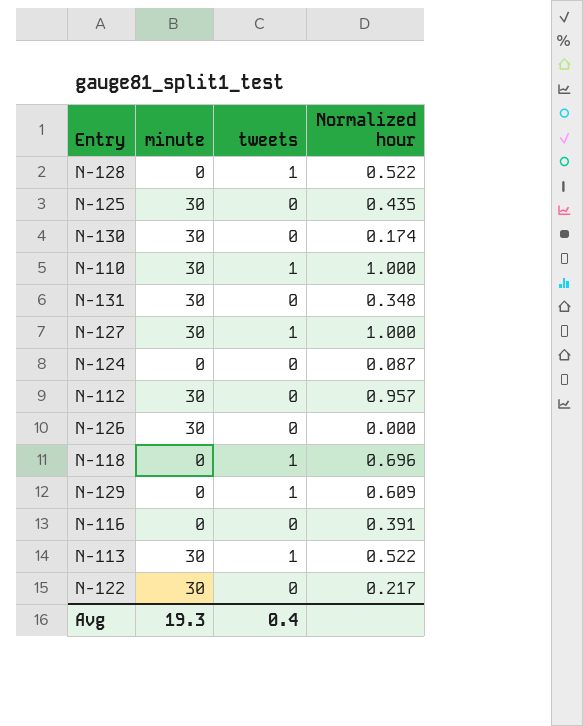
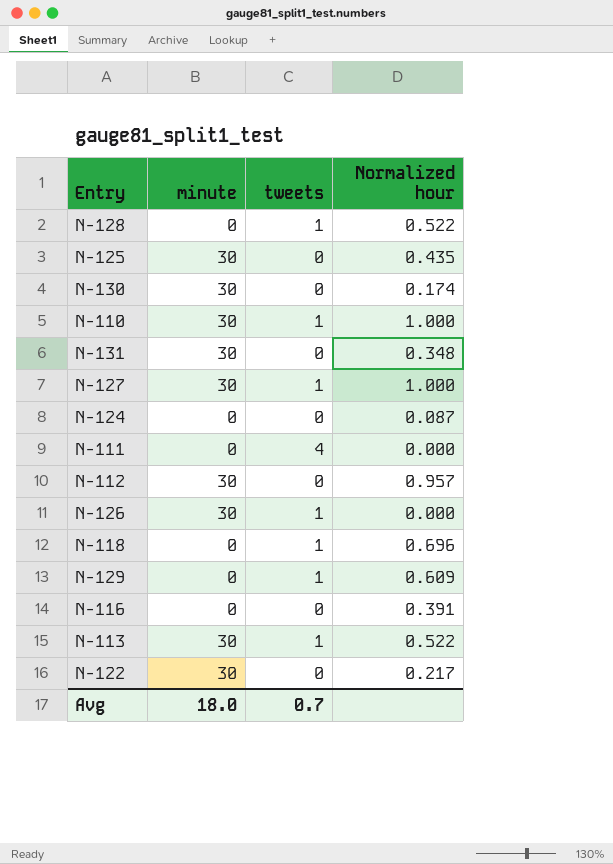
row N-111: none -> 0 | 4 | 0.000
N-126 | tweets: 0 -> 1
Avg | minute: 19.3 -> 18.0
Avg | tweets: 0.4 -> 0.7

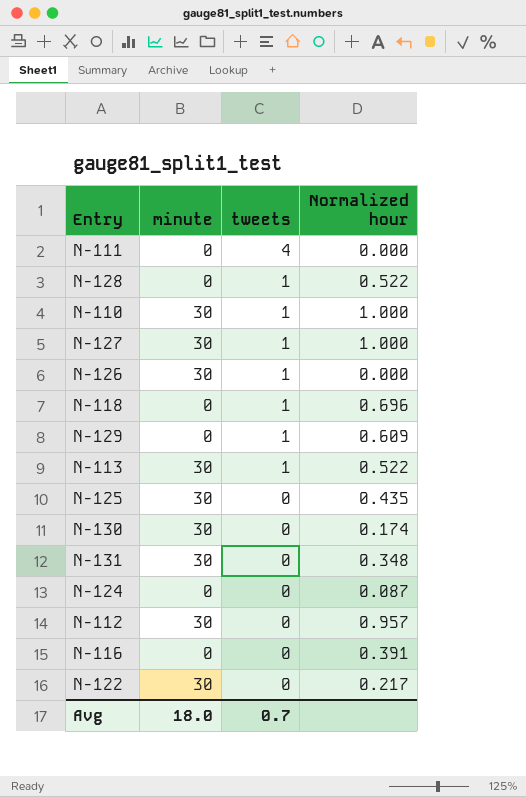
row order: none -> tweets descending

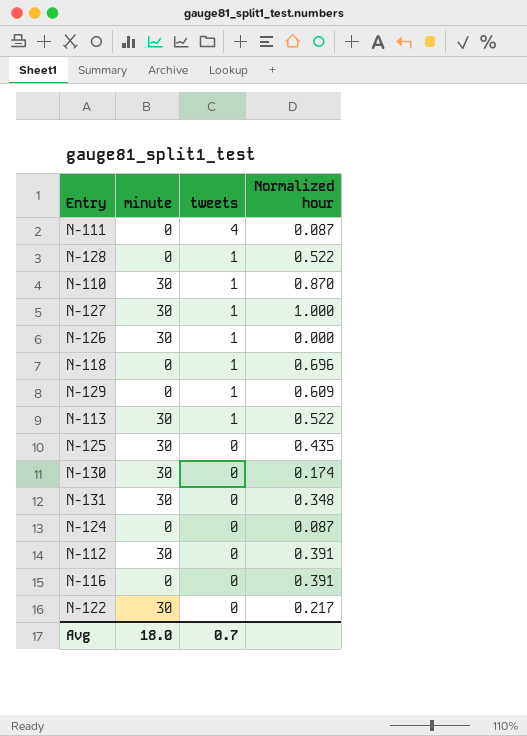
N-111 | Normalized hour: 0.000 -> 0.087
N-110 | Normalized hour: 1.000 -> 0.870
N-112 | Normalized hour: 0.957 -> 0.391

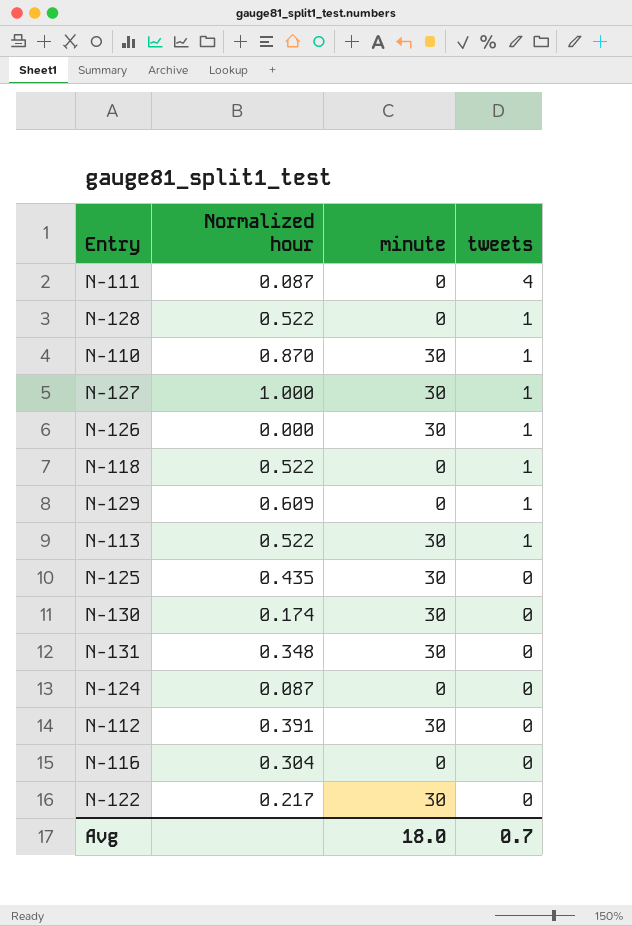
column Normalized hour | position: 4 -> 2
N-118 | Normalized hour: 0.696 -> 0.522
N-116 | Normalized hour: 0.391 -> 0.304

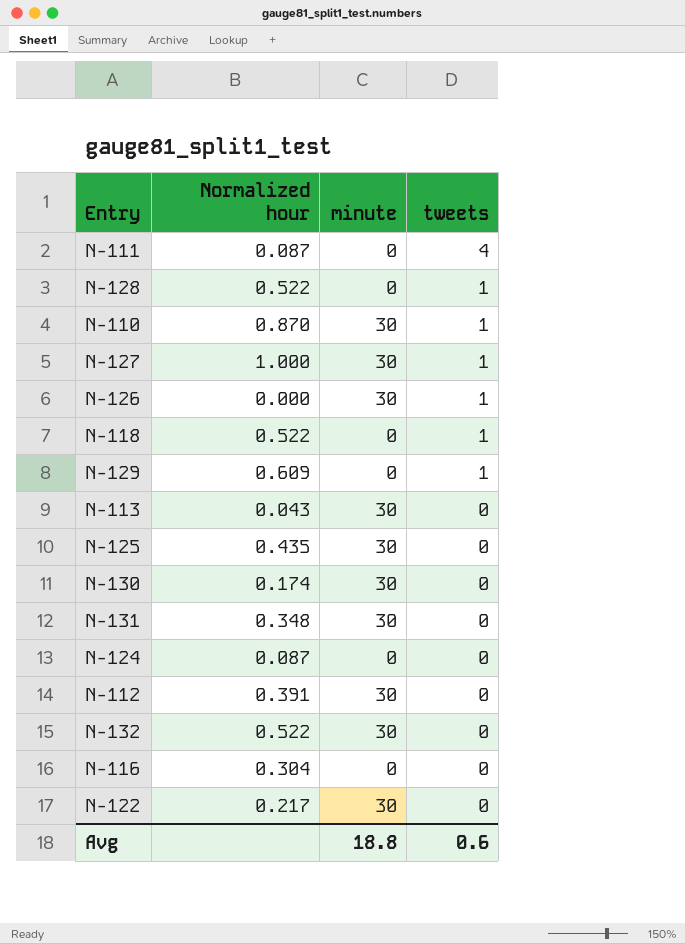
N-113 | Normalized hour: 0.522 -> 0.043
N-113 | tweets: 1 -> 0
row N-132: none -> 0.522 | 30 | 0
Avg | minute: 18.0 -> 18.8
Avg | tweets: 0.7 -> 0.6

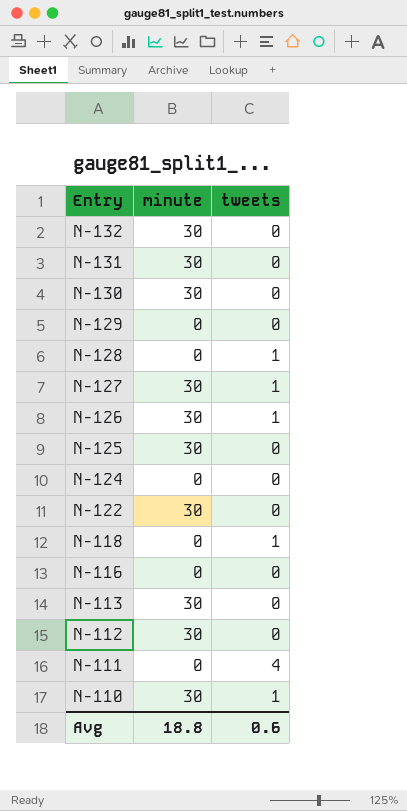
row order: tweets descending -> Entry descending
column Normalized hour | position: 2 -> none
N-129 | tweets: 1 -> 0

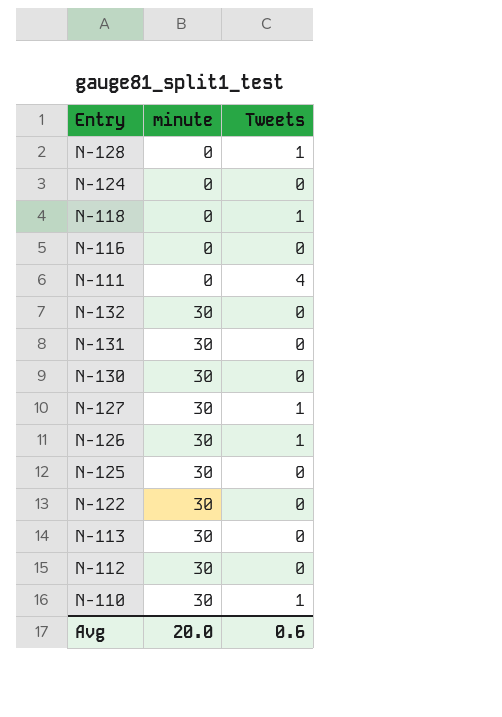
row order: Entry descending -> minute ascending
column name: tweets -> Tweets
row N-129: 0 | 0 -> none
Avg | minute: 18.8 -> 20.0

